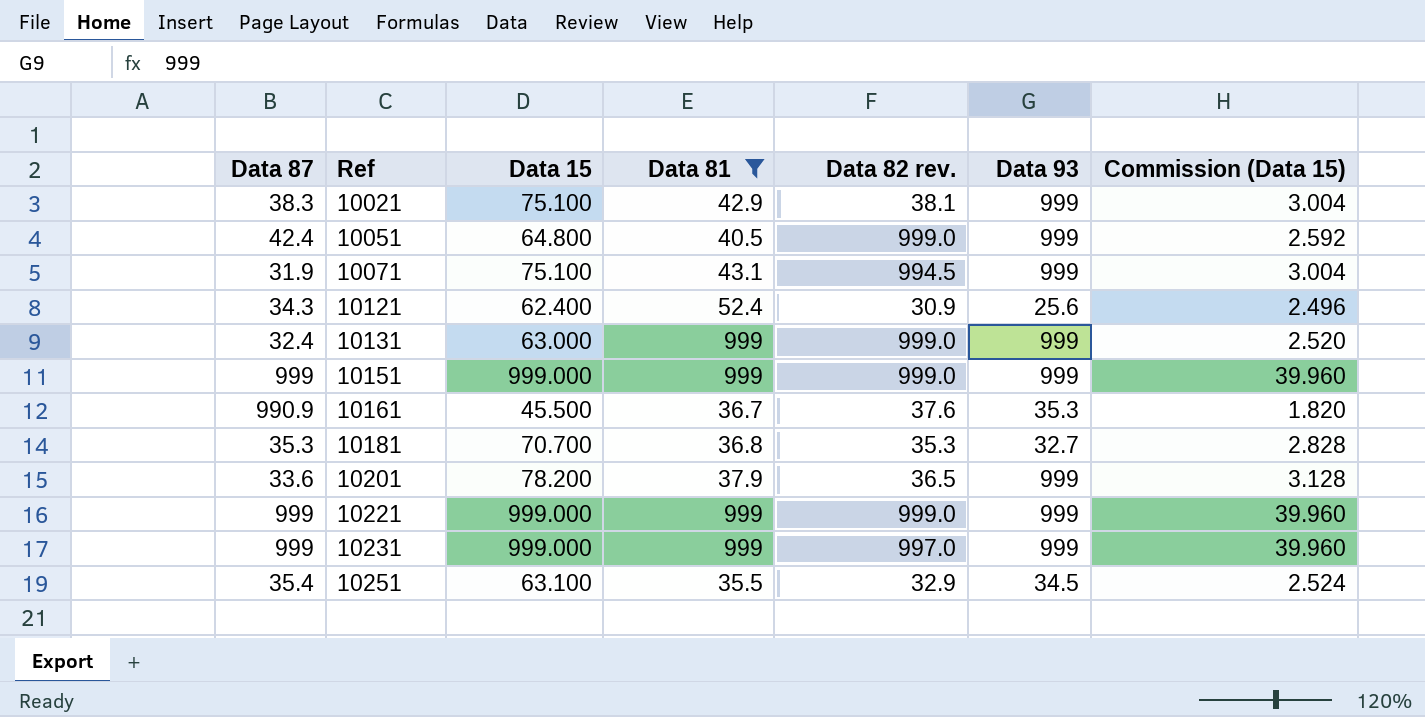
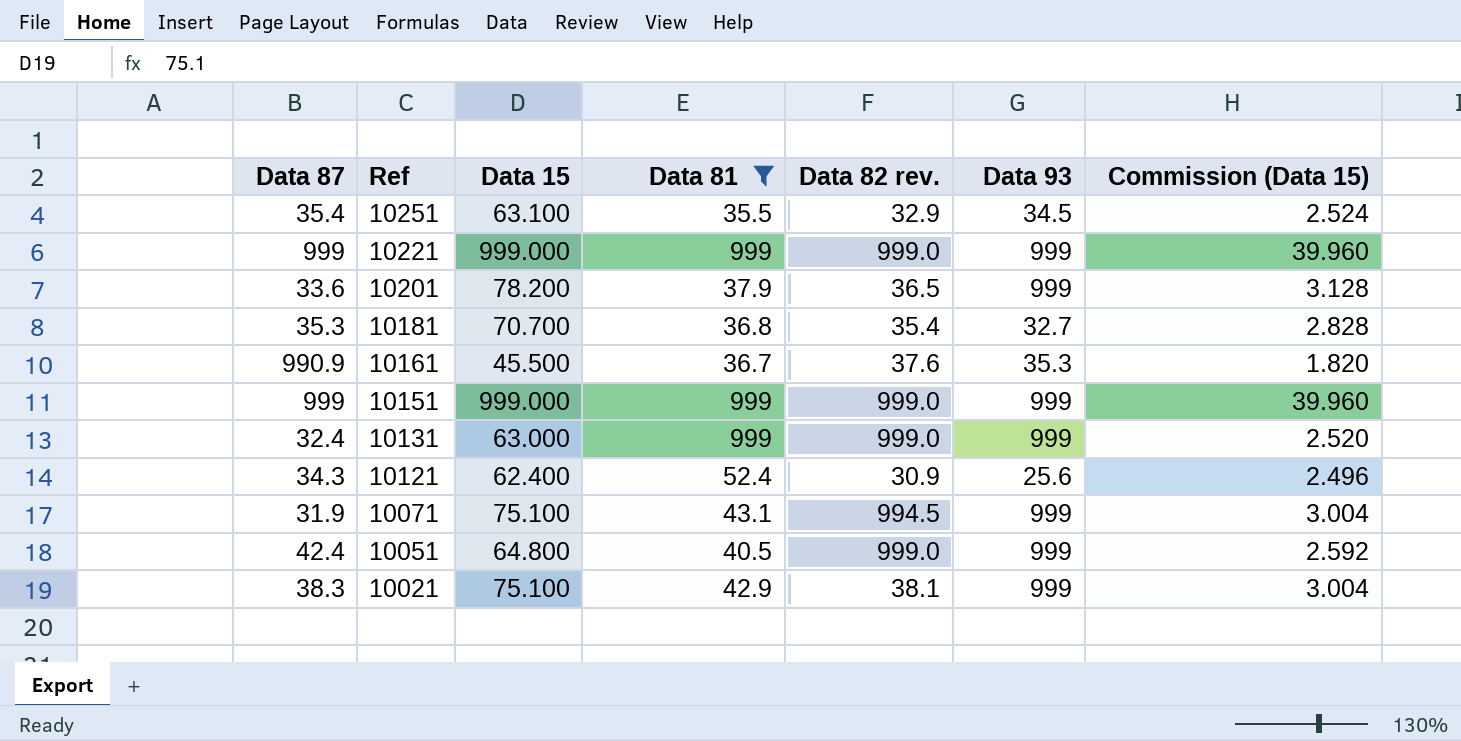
row order: Ref ascending -> Ref descending
row 10231: 999 | 999.000 | 999 | 997.0 | 999 | 39.960 -> none
10181 | Data 82 rev.: 35.3 -> 35.4

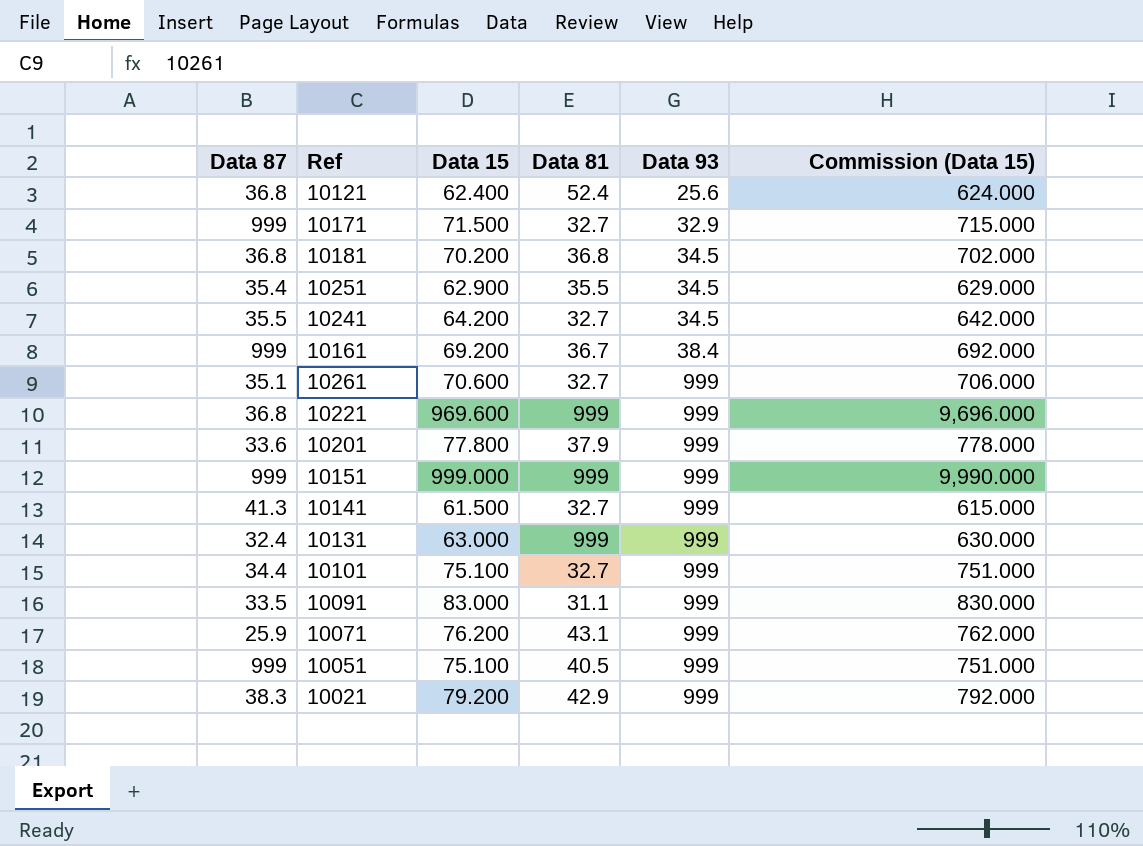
filter: Data 81 >= 35.5 -> none
row order: Ref descending -> Data 93 ascending
column Data 82 rev. | position: 5 -> none
column Commission (Data 15) | formula: [Data 15] * 0.04 -> [Data 15] * 10
10121 | Data 87: 34.3 -> 36.8
10181 | Data 87: 35.3 -> 36.8
10181 | Data 15: 70.700 -> 70.200
10181 | Data 93: 32.7 -> 34.5
10251 | Data 15: 63.100 -> 62.900
10161 | Data 87: 990.9 -> 999
10161 | Data 15: 45.500 -> 69.200
10161 | Data 93: 35.3 -> 38.4
10221 | Data 87: 999 -> 36.8
10221 | Data 15: 999.000 -> 969.600
10201 | Data 15: 78.200 -> 77.800
10071 | Data 87: 31.9 -> 25.9
10071 | Data 15: 75.100 -> 76.200
10051 | Data 87: 42.4 -> 999
10051 | Data 15: 64.800 -> 75.100
10021 | Data 15: 75.100 -> 79.200

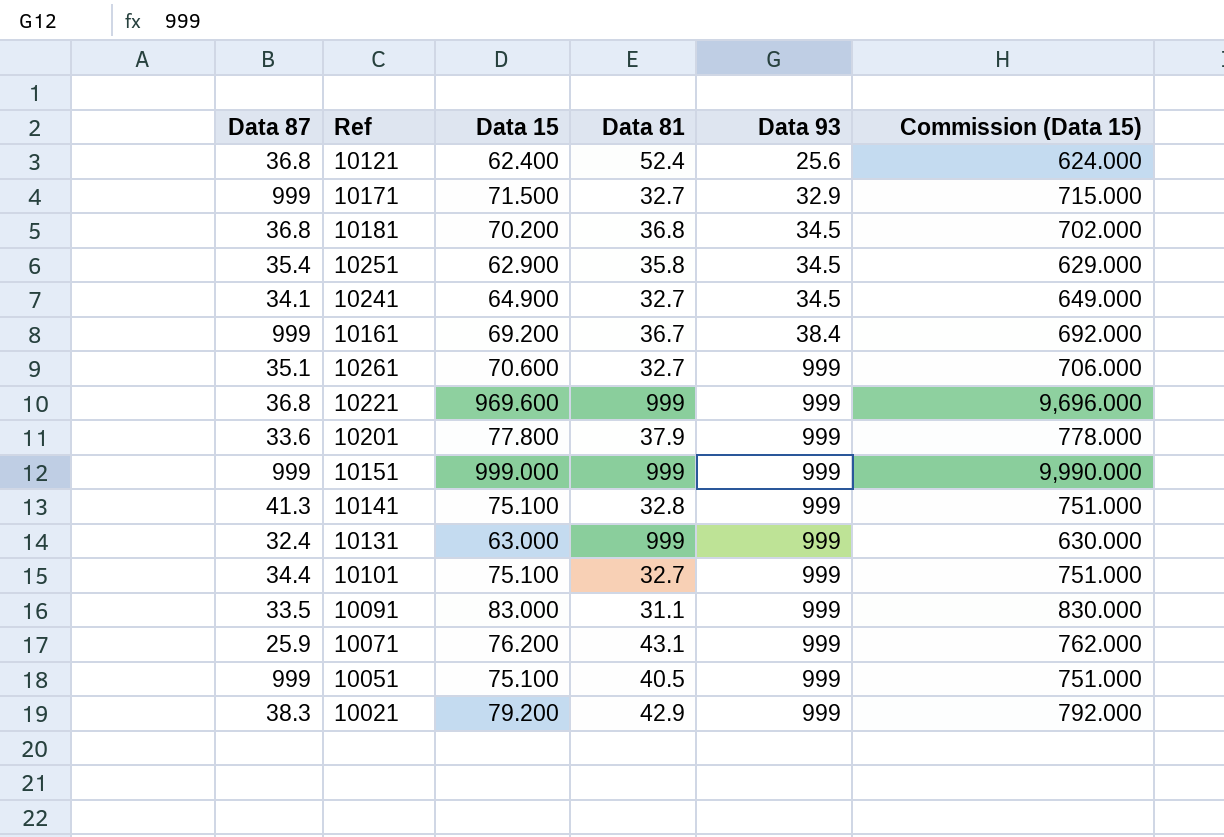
10251 | Data 81: 35.5 -> 35.8
10241 | Data 87: 35.5 -> 34.1
10241 | Data 15: 64.200 -> 64.900
10241 | Commission (Data 15): 642.000 -> 649.000
10141 | Data 15: 61.500 -> 75.100
10141 | Data 81: 32.7 -> 32.8
10141 | Commission (Data 15): 615.000 -> 751.000

